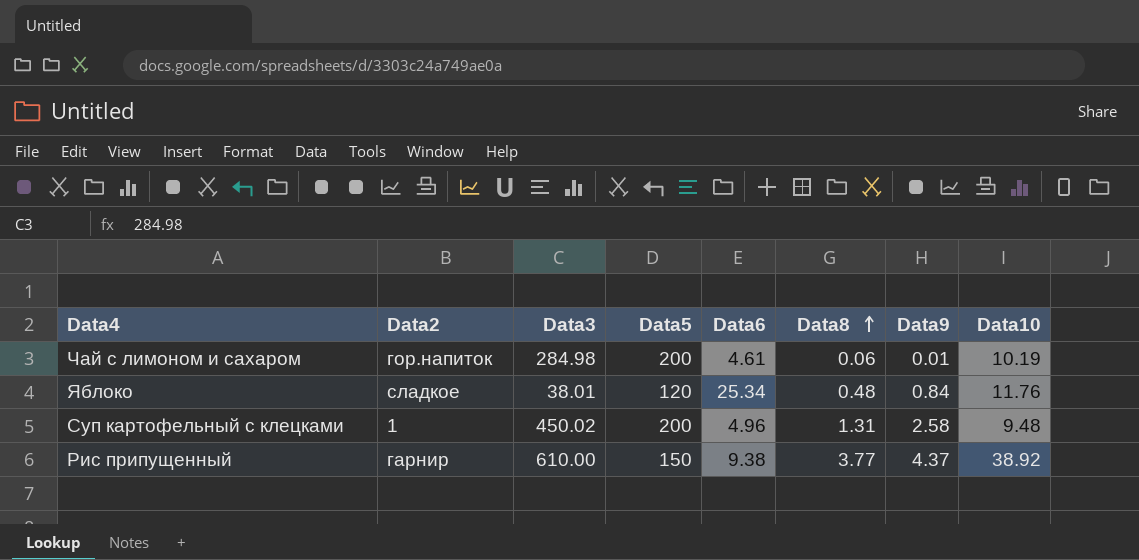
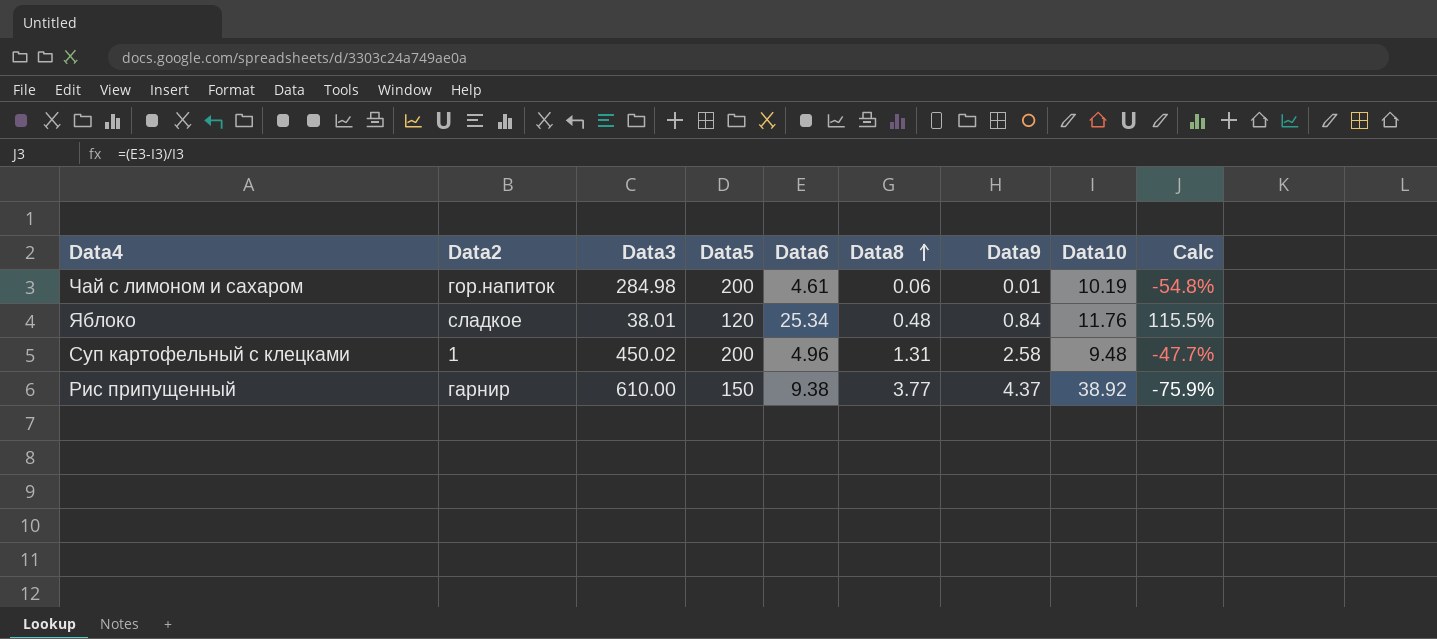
column Calc | formula: none -> ([Data6] - [Data10]) / [Data10]

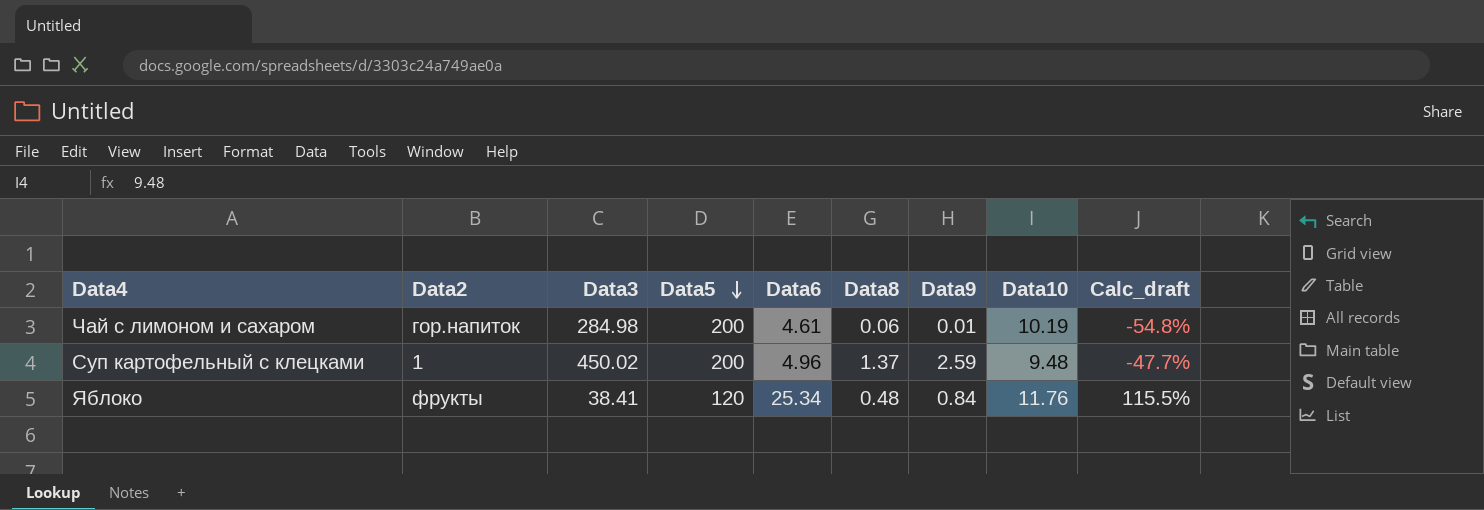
row order: Data8 ascending -> Data5 descending
column name: Calc -> Calc_draft
row Рис припущенный: гарнир | 610.00 | 150 | 9.38 | 3.77 | 4.37 | 38.92 | -75.9% -> none
Суп картофельный с клецками | Data8: 1.31 -> 1.37
Суп картофельный с клецками | Data9: 2.58 -> 2.59
Яблоко | Data2: сладкое -> фрукты
Яблоко | Data3: 38.01 -> 38.41

